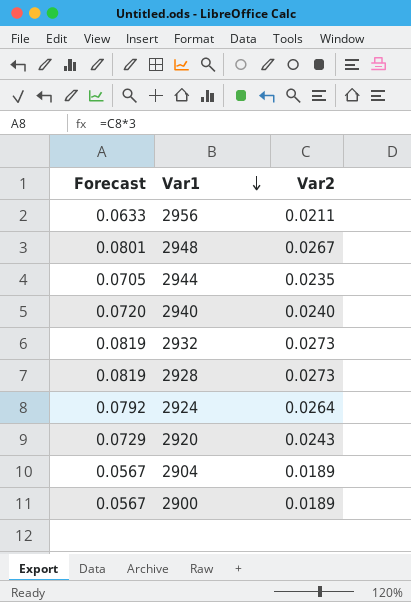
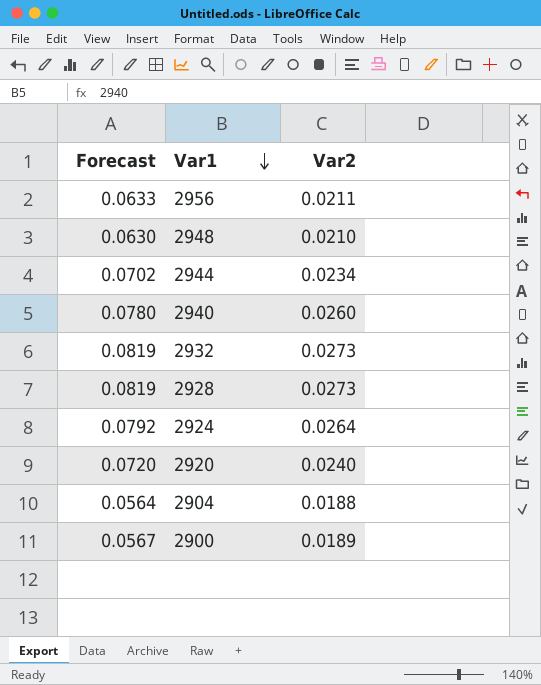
2948 | Forecast: 0.0801 -> 0.0630
2948 | Var2: 0.0267 -> 0.0210
2944 | Forecast: 0.0705 -> 0.0702
2944 | Var2: 0.0235 -> 0.0234
2940 | Forecast: 0.0720 -> 0.0780
2940 | Var2: 0.0240 -> 0.0260
2920 | Forecast: 0.0729 -> 0.0720
2920 | Var2: 0.0243 -> 0.0240
2904 | Forecast: 0.0567 -> 0.0564
2904 | Var2: 0.0189 -> 0.0188

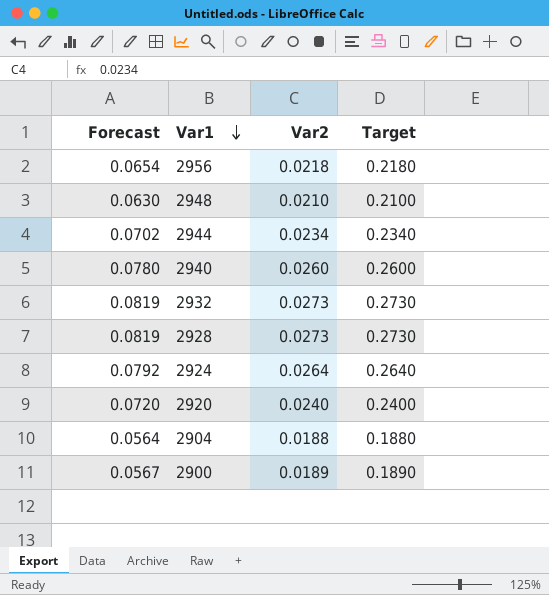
column Target | formula: none -> [Var2] * 10
2956 | Forecast: 0.0633 -> 0.0654
2956 | Var2: 0.0211 -> 0.0218

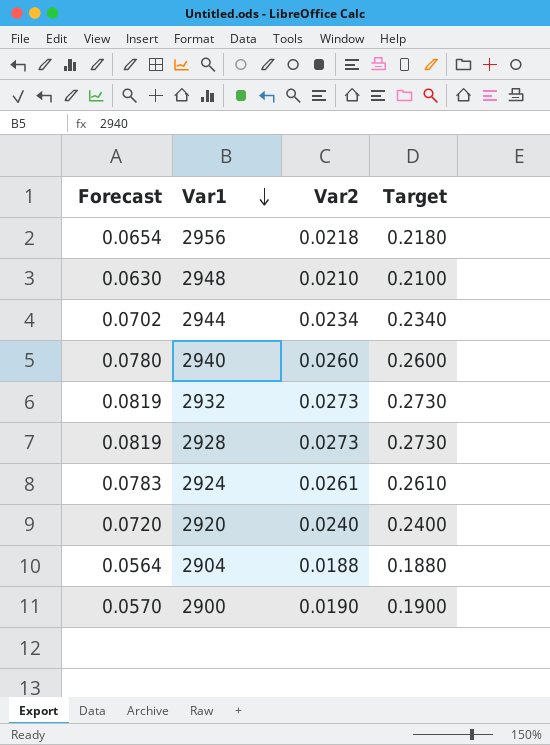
2924 | Forecast: 0.0792 -> 0.0783
2924 | Var2: 0.0264 -> 0.0261
2924 | Target: 0.2640 -> 0.2610
2900 | Forecast: 0.0567 -> 0.0570
2900 | Var2: 0.0189 -> 0.0190
2900 | Target: 0.1890 -> 0.1900

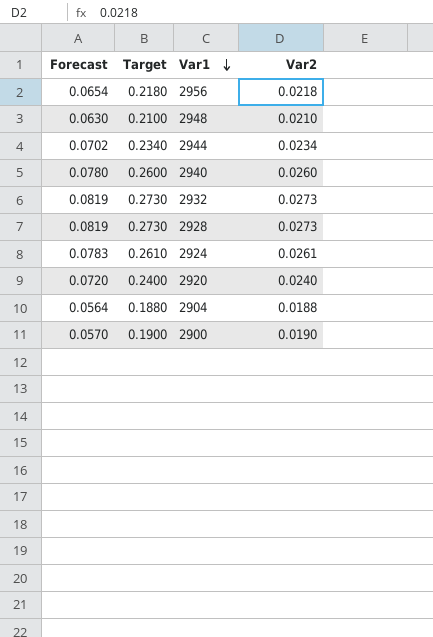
column Target | position: 4 -> 2

